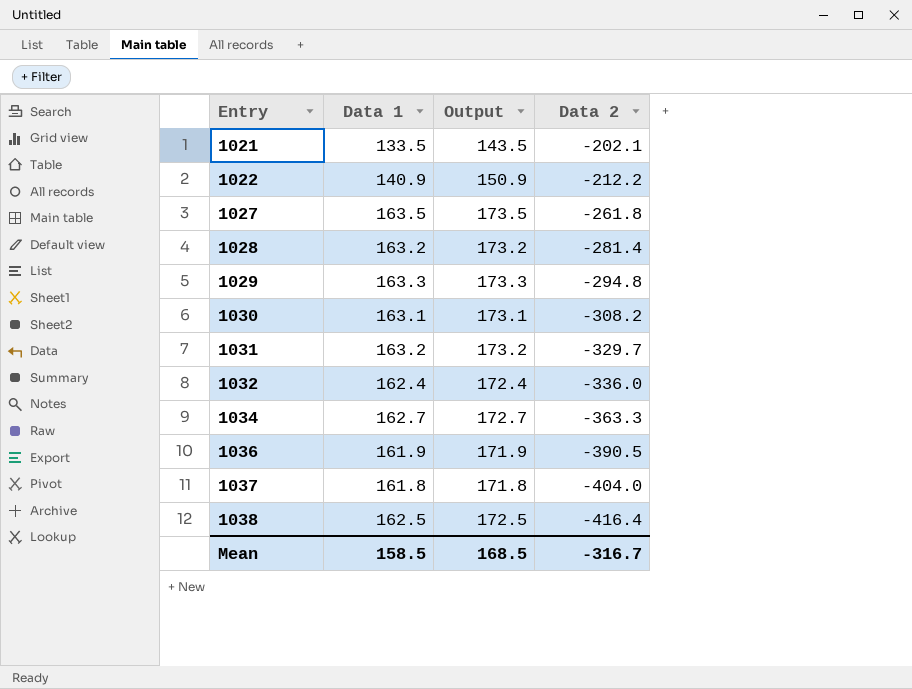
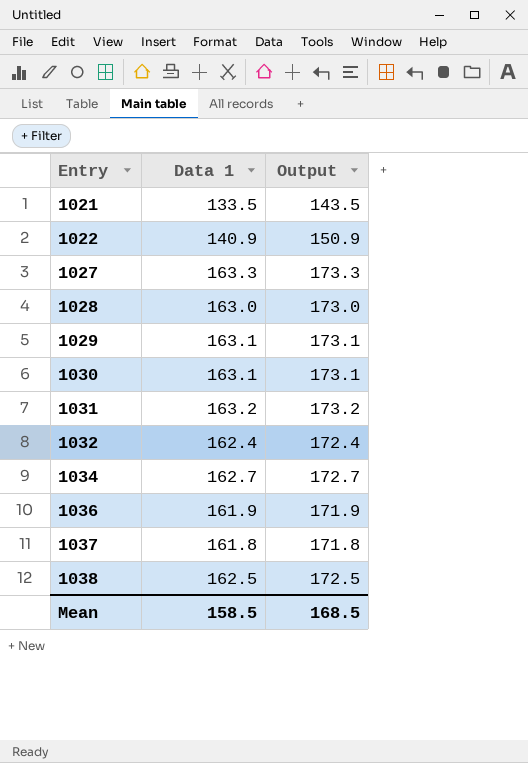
column Data 2 | position: 4 -> none
1027 | Data 1: 163.5 -> 163.3
1027 | Output: 173.5 -> 173.3
1028 | Data 1: 163.2 -> 163.0
1028 | Output: 173.2 -> 173.0
1029 | Data 1: 163.3 -> 163.1
1029 | Output: 173.3 -> 173.1

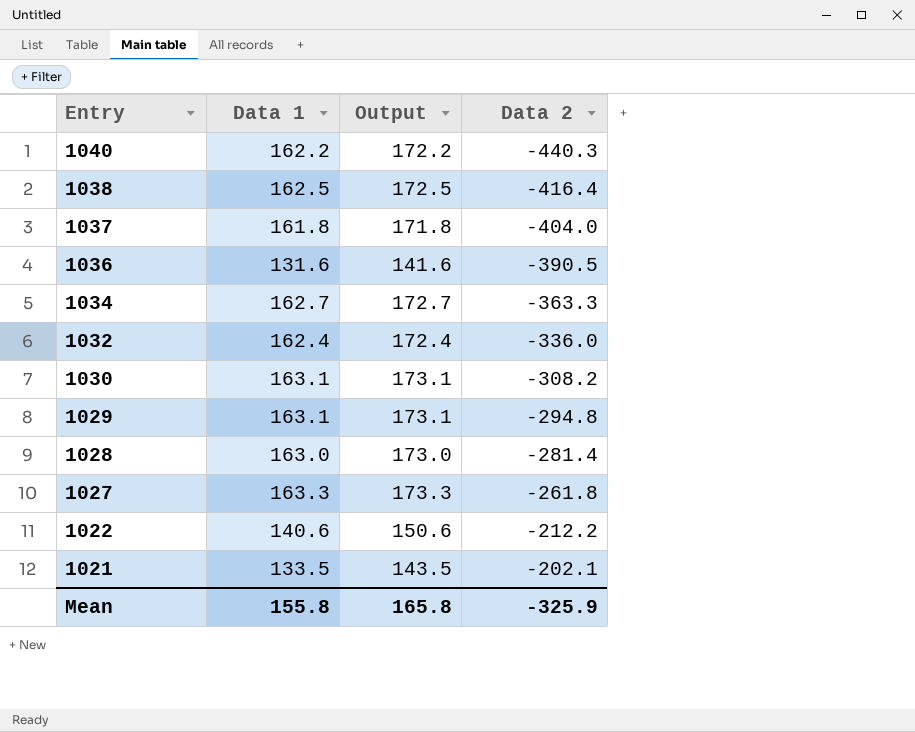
row order: Entry ascending -> Entry descending
column Data 2 | position: none -> 4
row 1031: 163.2 | 173.2 -> none
row 1040: none -> 162.2 | 172.2 | -440.3
1036 | Data 1: 161.9 -> 131.6
1036 | Output: 171.9 -> 141.6
1022 | Data 1: 140.9 -> 140.6
1022 | Output: 150.9 -> 150.6
Mean | Data 1: 158.5 -> 155.8
Mean | Output: 168.5 -> 165.8

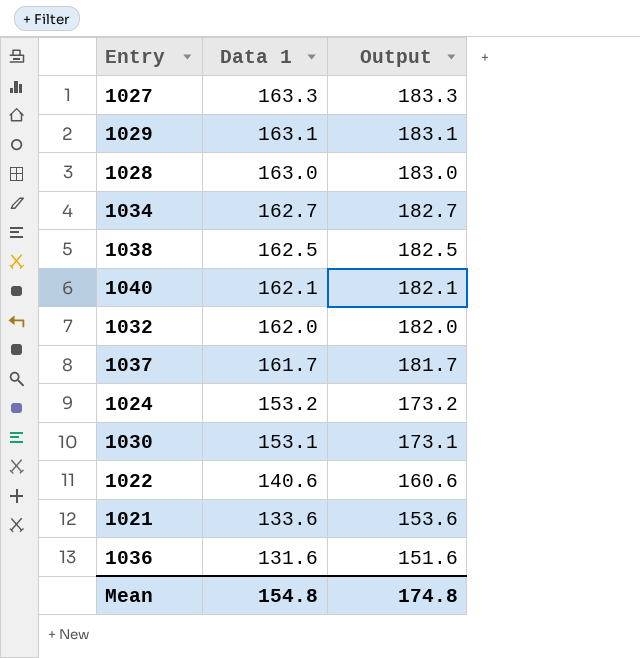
row order: Entry descending -> Data 1 descending
column Data 2 | position: 4 -> none
column Output | formula: [Data 1] + 10 -> [Data 1] + 20
1040 | Data 1: 162.2 -> 162.1
1032 | Data 1: 162.4 -> 162.0
1037 | Data 1: 161.8 -> 161.7
row 1024: none -> 153.2 | 173.2
1030 | Data 1: 163.1 -> 153.1
1021 | Data 1: 133.5 -> 133.6
Mean | Data 1: 155.8 -> 154.8
Mean | Output: 165.8 -> 174.8

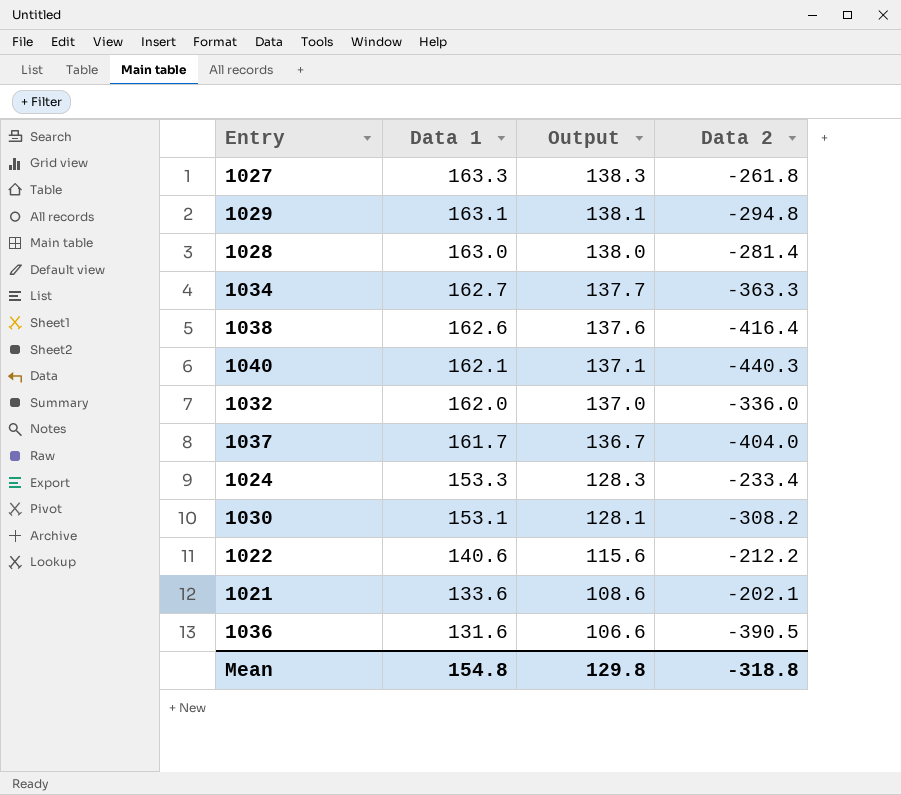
column Output | formula: [Data 1] + 20 -> [Data 1] - 25
column Data 2 | position: none -> 4
1038 | Data 1: 162.5 -> 162.6
1024 | Data 1: 153.2 -> 153.3
Mean | Output: 174.8 -> 129.8

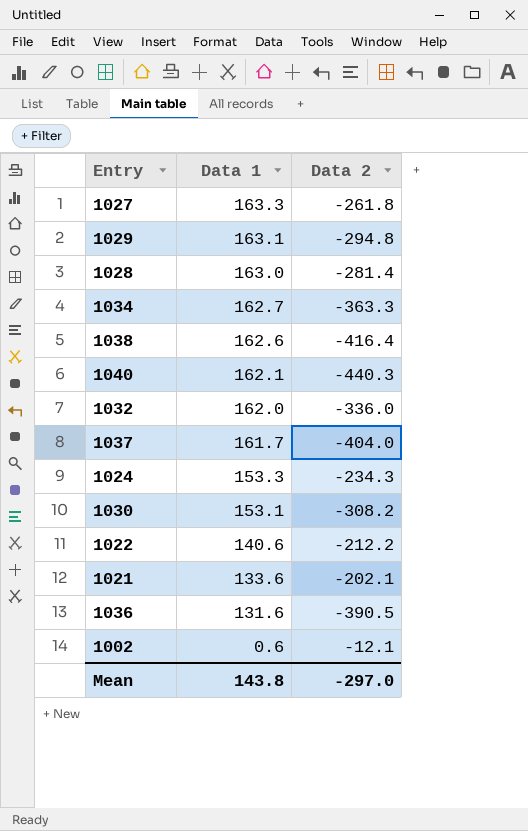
column Output | formula: [Data 1] - 25 -> none
1024 | Data 2: -233.4 -> -234.3
row 1002: none -> 0.6 | -12.1
Mean | Data 1: 154.8 -> 143.8
Mean | Data 2: -318.8 -> -297.0

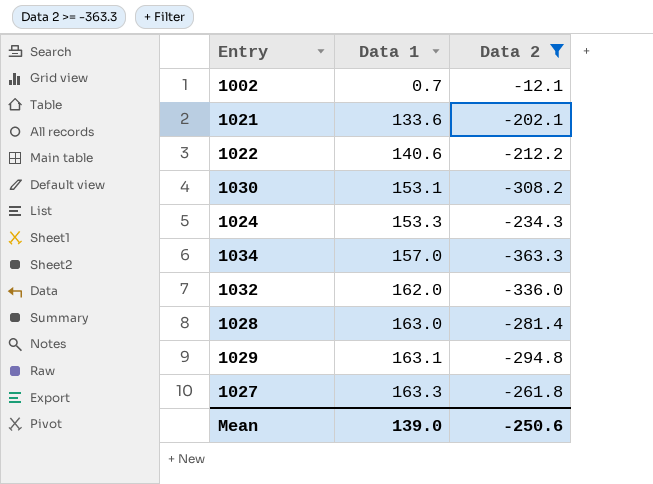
filter: none -> Data 2 >= -363.3
row order: Data 1 descending -> Data 1 ascending
1002 | Data 1: 0.6 -> 0.7
1034 | Data 1: 162.7 -> 157.0
Mean | Data 1: 143.8 -> 139.0
Mean | Data 2: -297.0 -> -250.6

